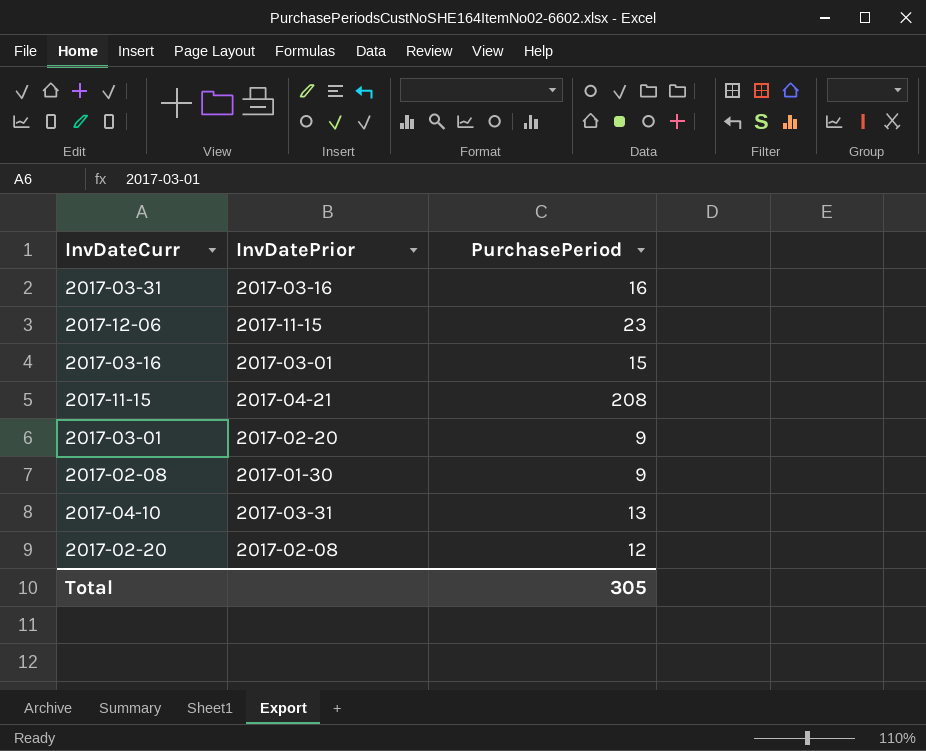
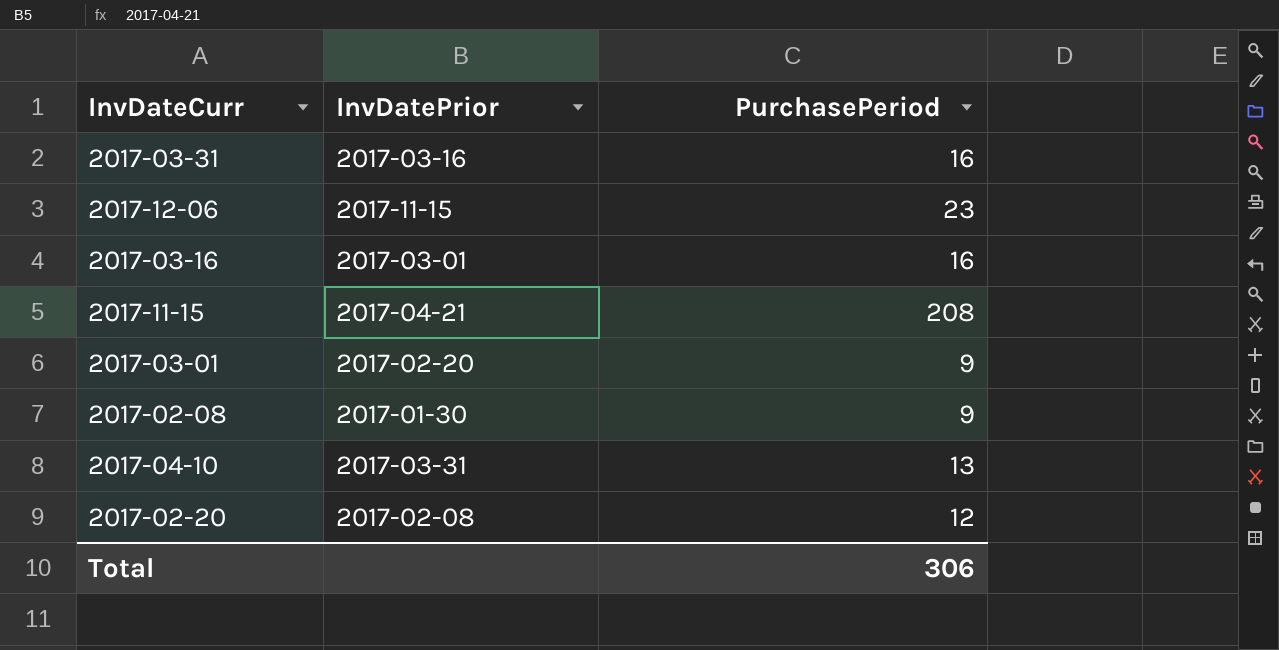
2017-03-16 | PurchasePeriod: 15 -> 16
Total | PurchasePeriod: 305 -> 306

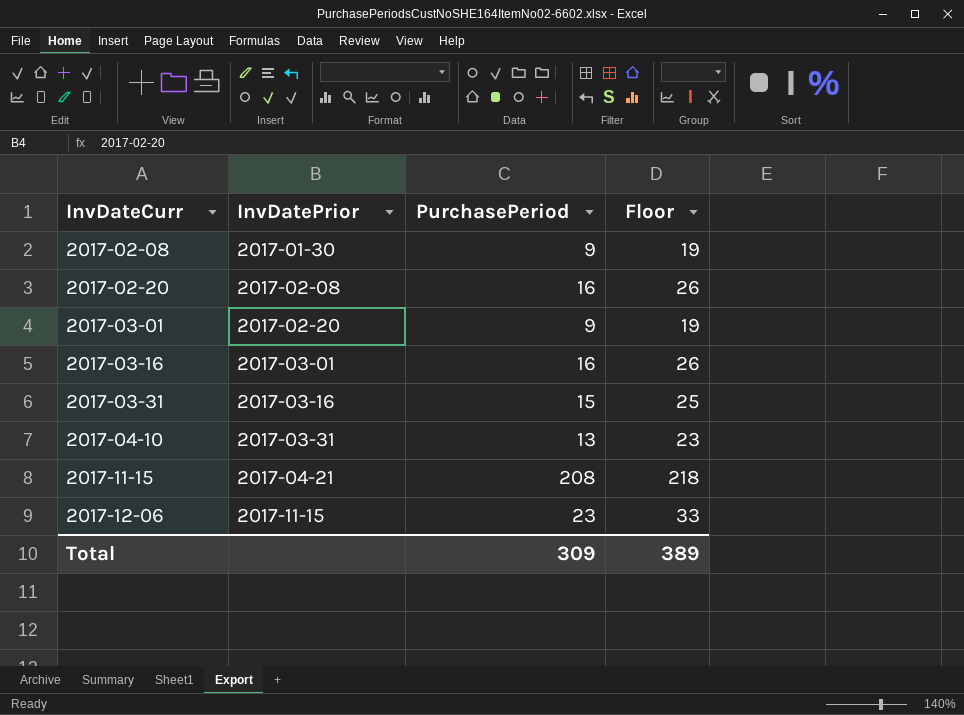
row order: none -> InvDateCurr ascending
column Floor | formula: none -> [PurchasePeriod] + 10
2017-02-20 | PurchasePeriod: 12 -> 16
2017-03-31 | PurchasePeriod: 16 -> 15
Total | PurchasePeriod: 306 -> 309

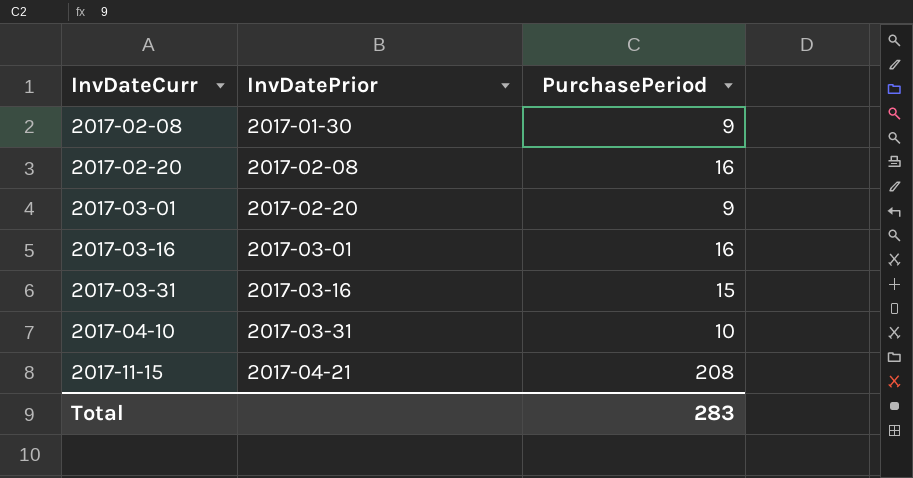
column Floor | formula: [PurchasePeriod] + 10 -> none
row 2017-12-06: 2017-11-15 | 23 | 33 -> none
2017-04-10 | PurchasePeriod: 13 -> 10
Total | PurchasePeriod: 309 -> 283

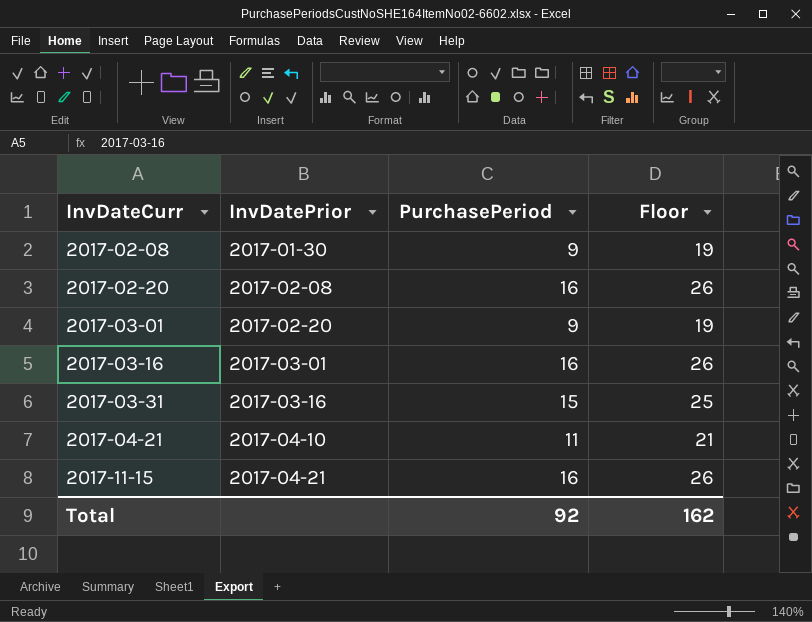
column Floor | formula: none -> [PurchasePeriod] + 10
row 2017-04-10: 2017-03-31 | 10 -> none
row 2017-04-21: none -> 2017-04-10 | 11 | 21
2017-11-15 | PurchasePeriod: 208 -> 16
Total | PurchasePeriod: 283 -> 92

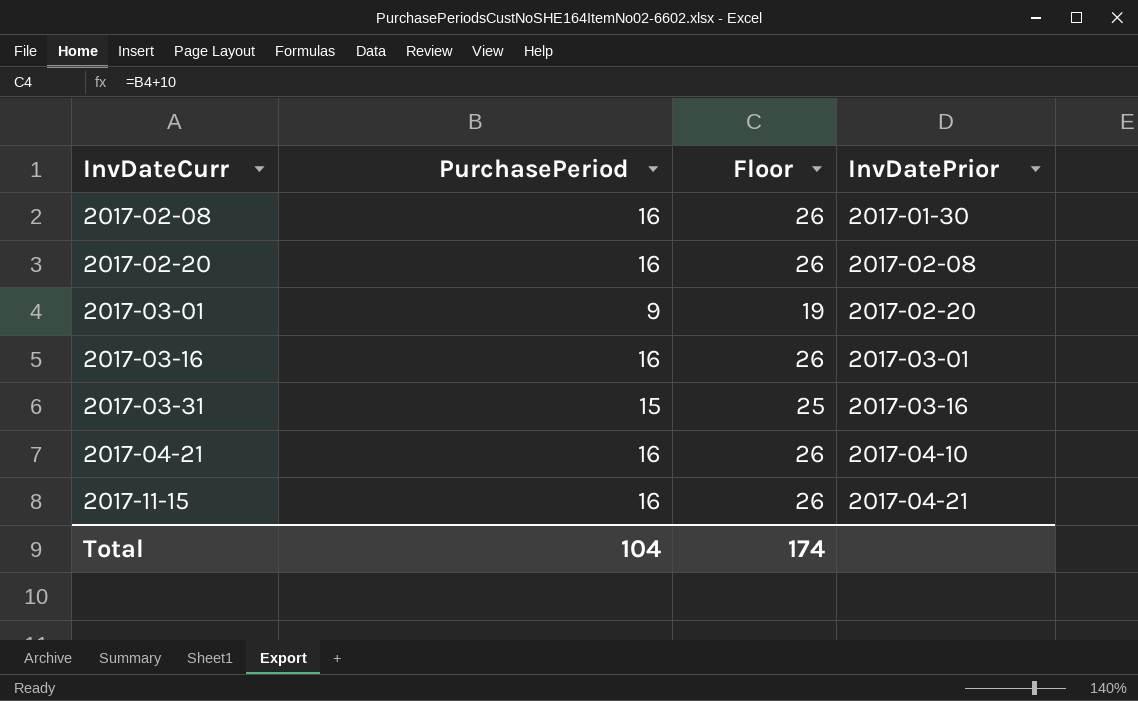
column InvDatePrior | position: 2 -> 4
2017-02-08 | PurchasePeriod: 9 -> 16
2017-02-08 | Floor: 19 -> 26
2017-04-21 | PurchasePeriod: 11 -> 16
2017-04-21 | Floor: 21 -> 26
Total | PurchasePeriod: 92 -> 104
Total | Floor: 162 -> 174

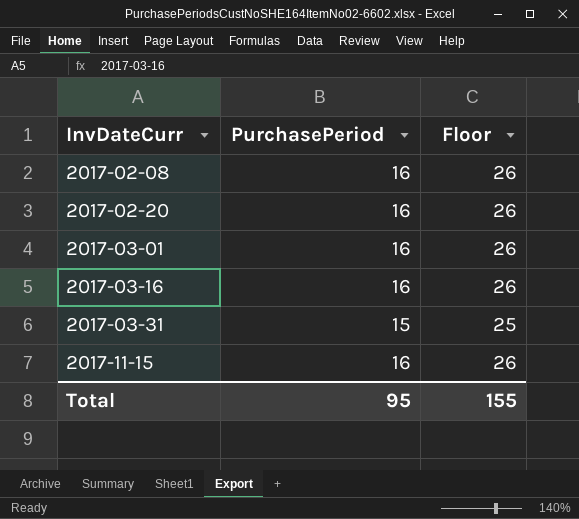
column InvDatePrior | position: 4 -> none
row 2017-04-21: 16 | 26 | 2017-04-10 -> none
2017-03-01 | PurchasePeriod: 9 -> 16
2017-03-01 | Floor: 19 -> 26
Total | PurchasePeriod: 104 -> 95
Total | Floor: 174 -> 155

